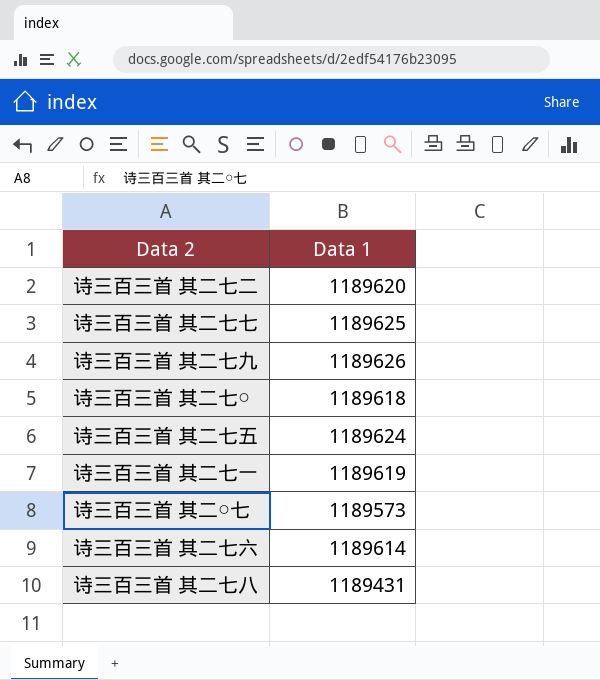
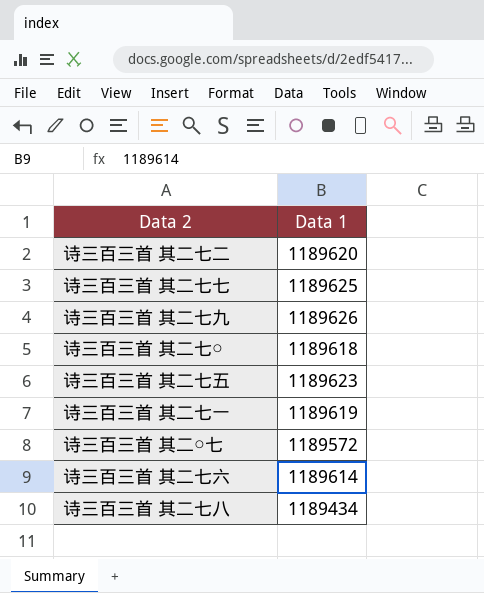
诗三百三首 其二七五 | Data 1: 1189624 -> 1189623
诗三百三首 其二○七 | Data 1: 1189573 -> 1189572
诗三百三首 其二七八 | Data 1: 1189431 -> 1189434

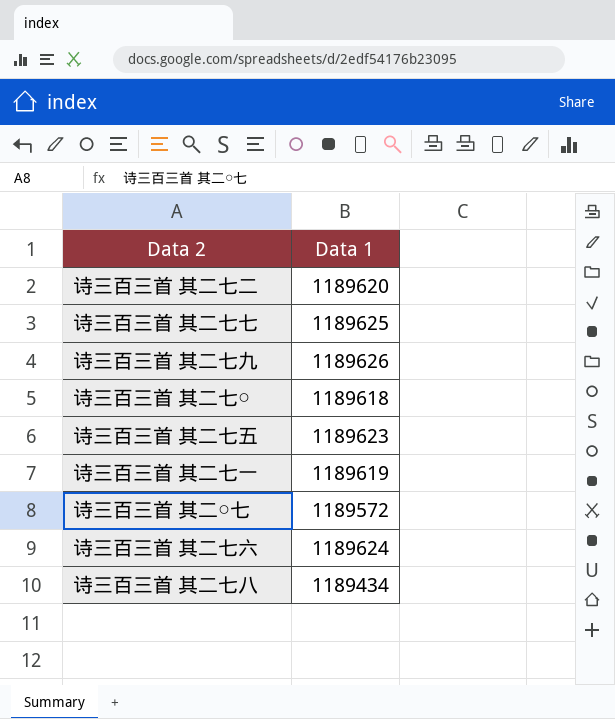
诗三百三首 其二七六 | Data 1: 1189614 -> 1189624

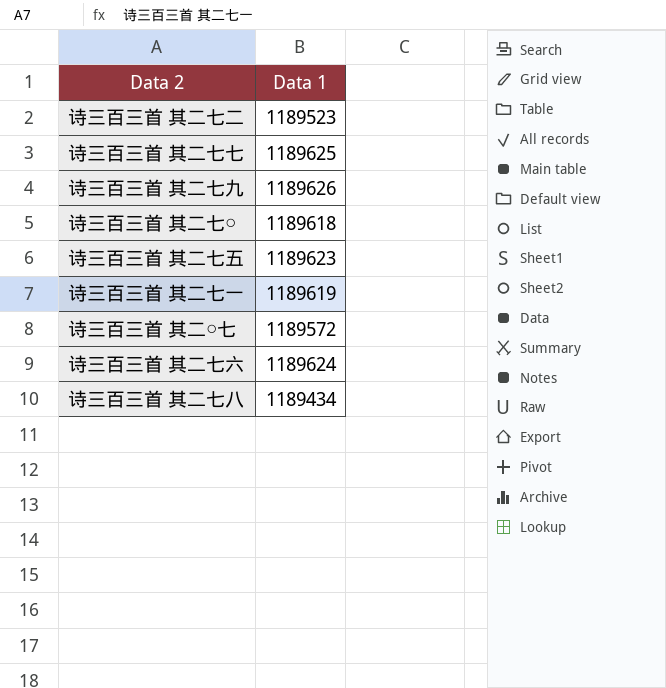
诗三百三首 其二七二 | Data 1: 1189620 -> 1189523

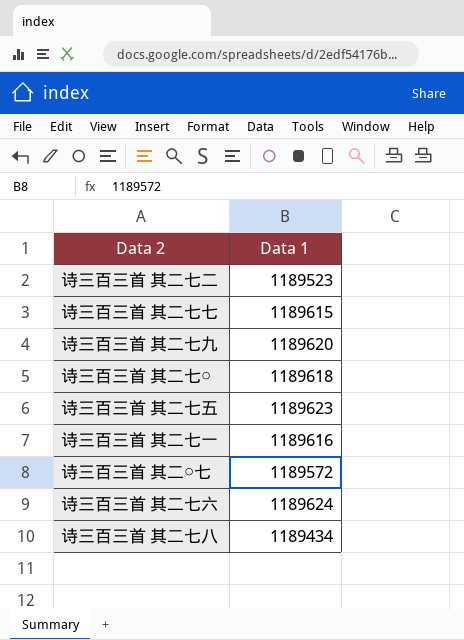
诗三百三首 其二七七 | Data 1: 1189625 -> 1189615
诗三百三首 其二七九 | Data 1: 1189626 -> 1189620
诗三百三首 其二七一 | Data 1: 1189619 -> 1189616

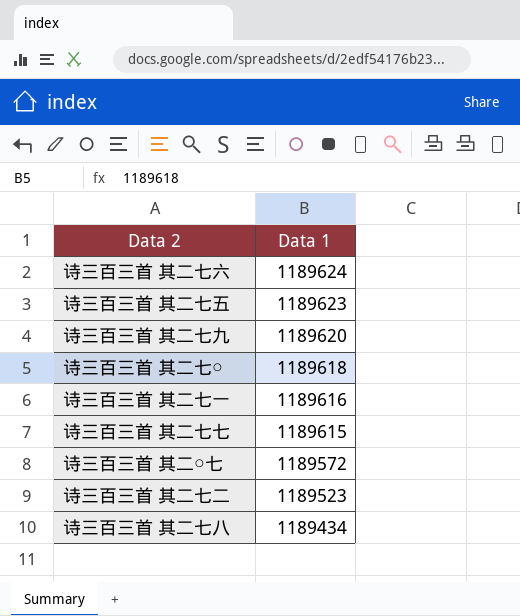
row order: none -> Data 1 descending

